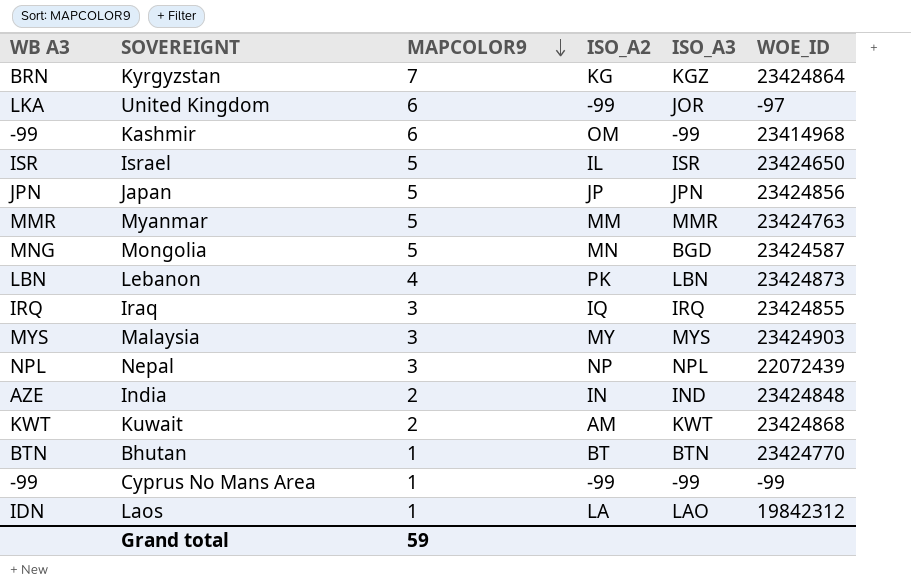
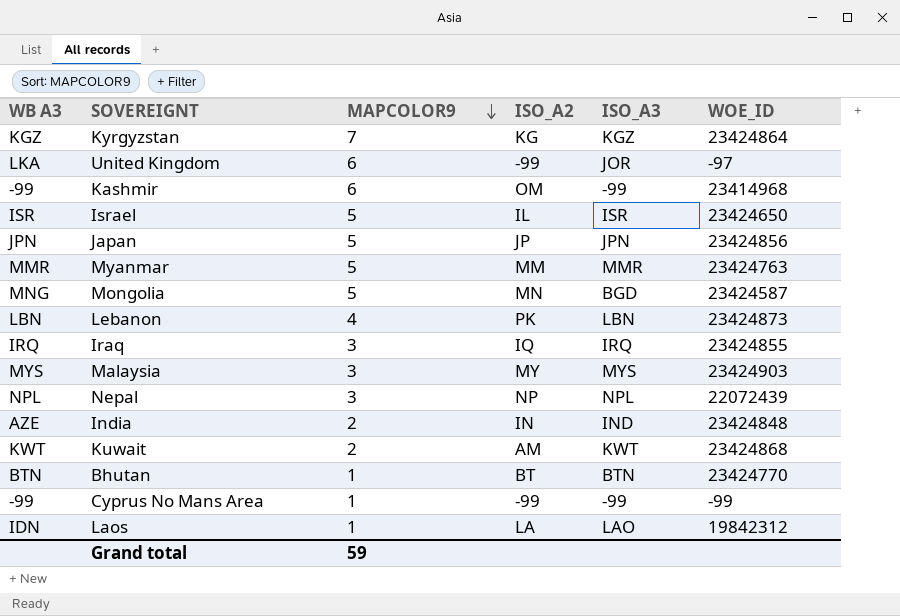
Kyrgyzstan | WB A3: BRN -> KGZ

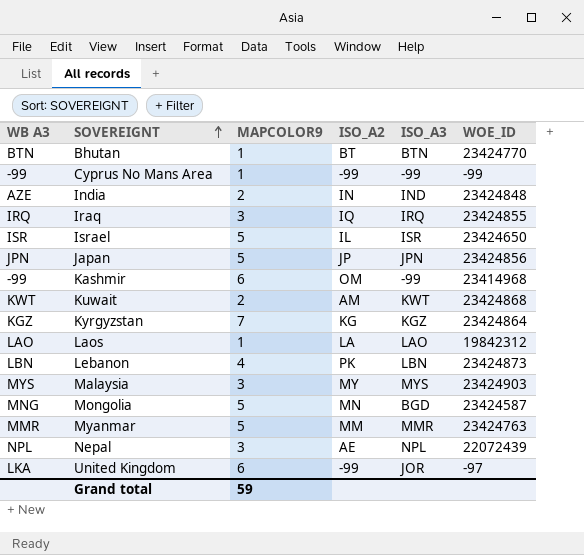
row order: MAPCOLOR9 descending -> SOVEREIGNT ascending
Laos | WB A3: IDN -> LAO
Nepal | ISO_A2: NP -> AE

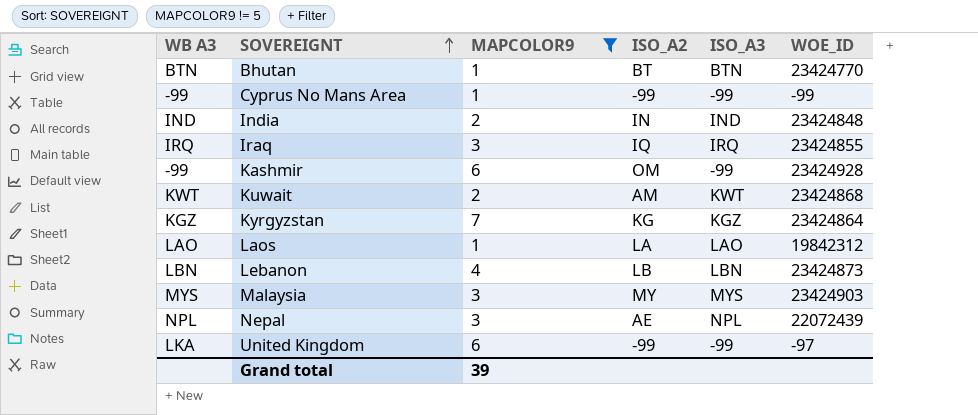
filter: none -> MAPCOLOR9 != 5
India | WB A3: AZE -> IND
Kashmir | WOE_ID: 23414968 -> 23424928
Lebanon | ISO_A2: PK -> LB
United Kingdom | ISO_A3: JOR -> -99
Grand total | MAPCOLOR9: 59 -> 39

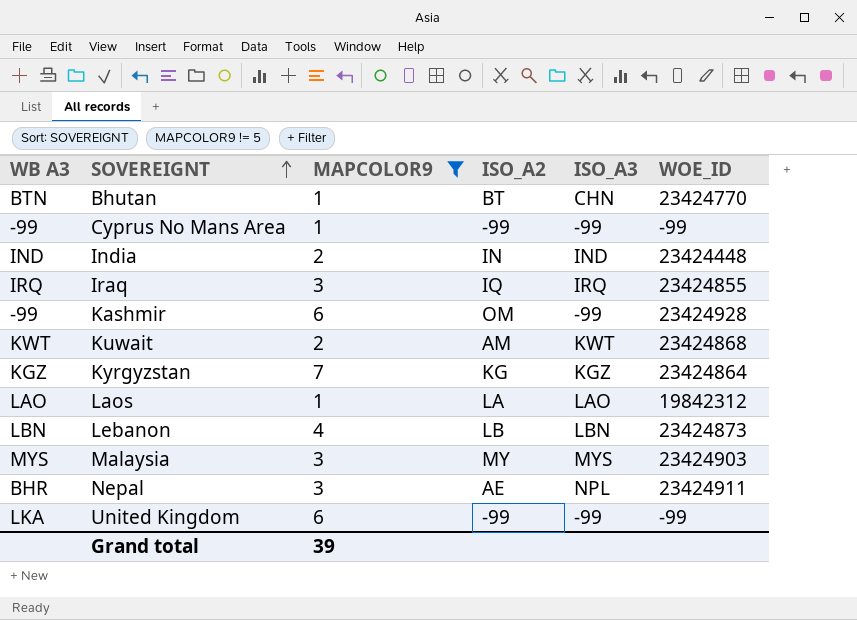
Bhutan | ISO_A3: BTN -> CHN
India | WOE_ID: 23424848 -> 23424448
Nepal | WB A3: NPL -> BHR
Nepal | WOE_ID: 22072439 -> 23424911
United Kingdom | WOE_ID: -97 -> -99

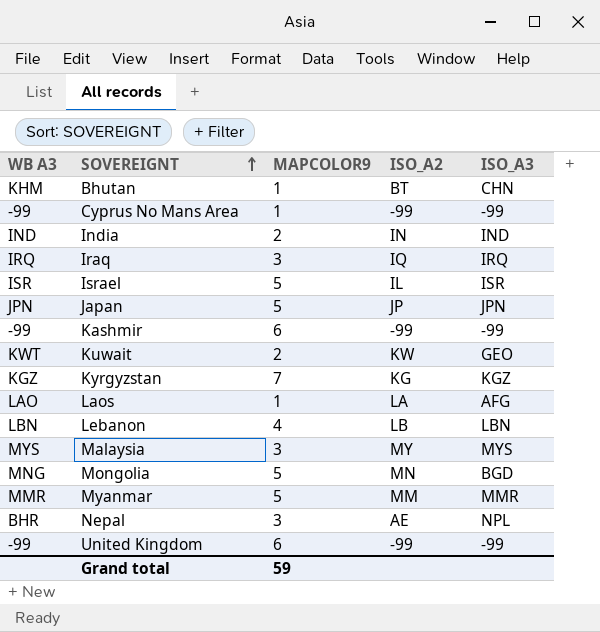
filter: MAPCOLOR9 != 5 -> none
column WOE_ID | position: 6 -> none
Bhutan | WB A3: BTN -> KHM
Kashmir | ISO_A2: OM -> -99
Kuwait | ISO_A2: AM -> KW
Kuwait | ISO_A3: KWT -> GEO
Laos | ISO_A3: LAO -> AFG
United Kingdom | WB A3: LKA -> -99
Grand total | MAPCOLOR9: 39 -> 59

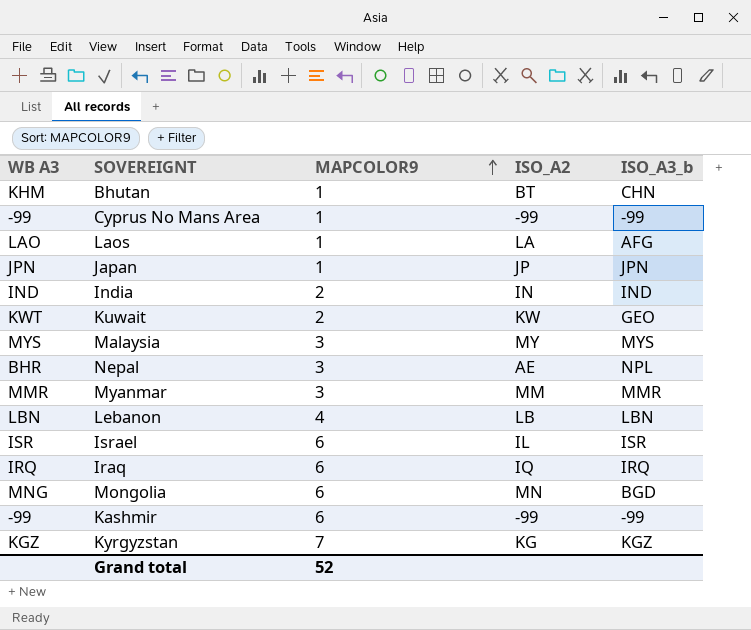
row order: SOVEREIGNT ascending -> MAPCOLOR9 ascending
column name: ISO_A3 -> ISO_A3_b
row United Kingdom: -99 | 6 | -99 | -99 -> none
Japan | MAPCOLOR9: 5 -> 1
Myanmar | MAPCOLOR9: 5 -> 3
Israel | MAPCOLOR9: 5 -> 6
Iraq | MAPCOLOR9: 3 -> 6
Mongolia | MAPCOLOR9: 5 -> 6
Grand total | MAPCOLOR9: 59 -> 52

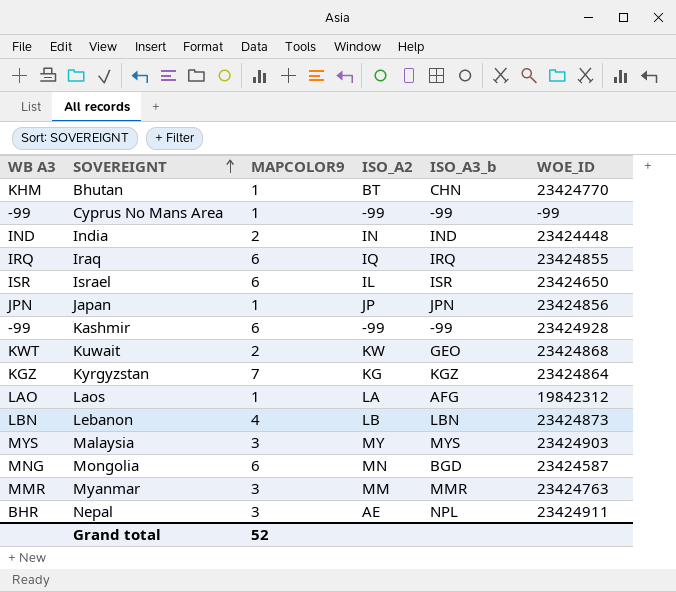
row order: MAPCOLOR9 ascending -> SOVEREIGNT ascending
column WOE_ID | position: none -> 6

